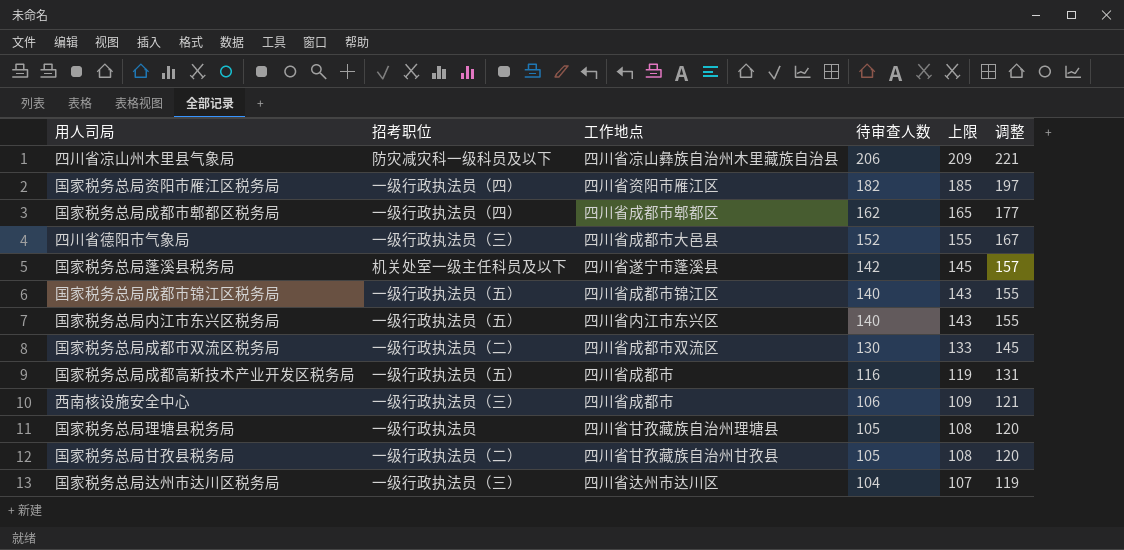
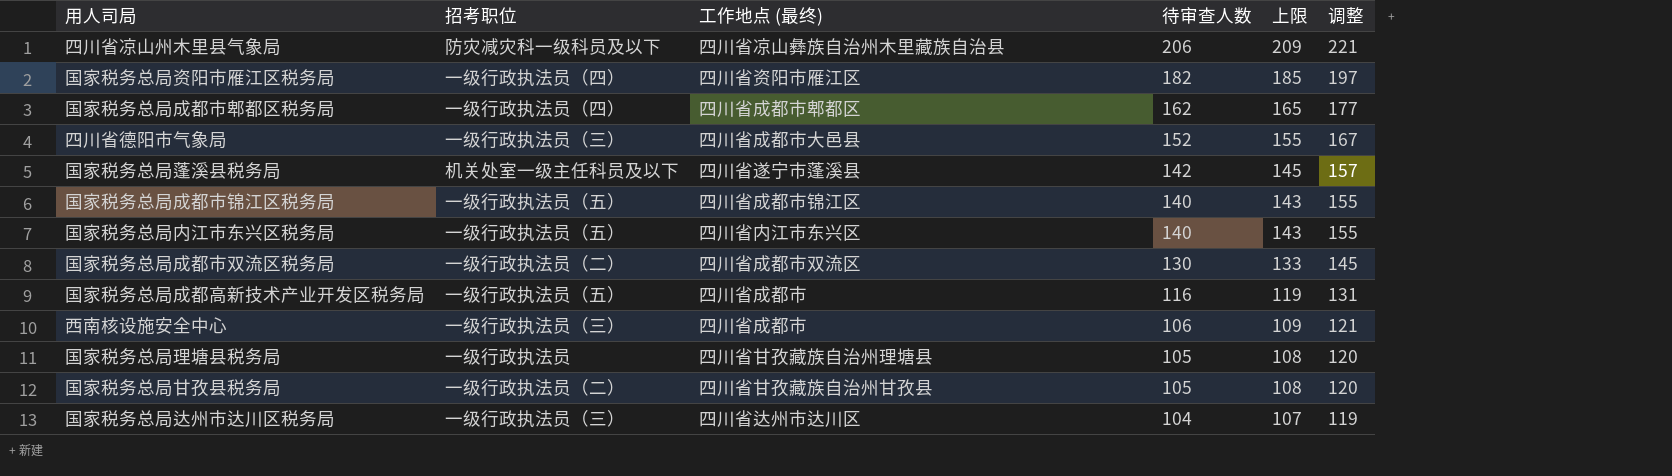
column name: 工作地点 -> 工作地点 (最终)

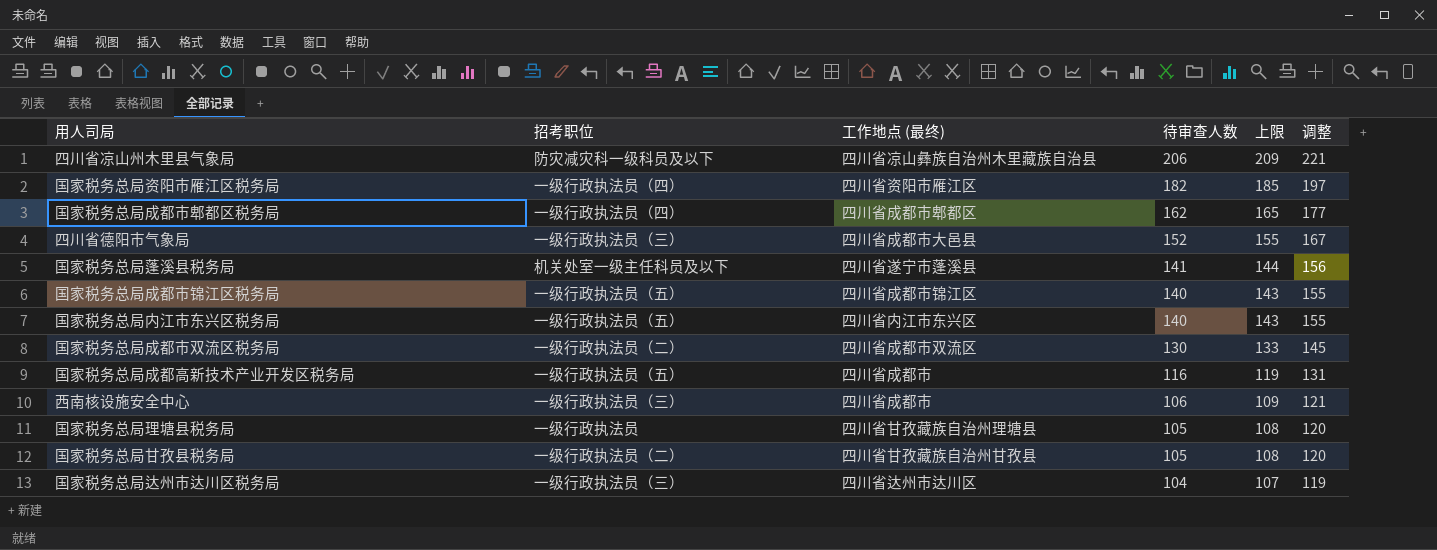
国家税务总局蓬溪县税务局 | 待审查人数: 142 -> 141
国家税务总局蓬溪县税务局 | 上限: 145 -> 144
国家税务总局蓬溪县税务局 | 调整: 157 -> 156

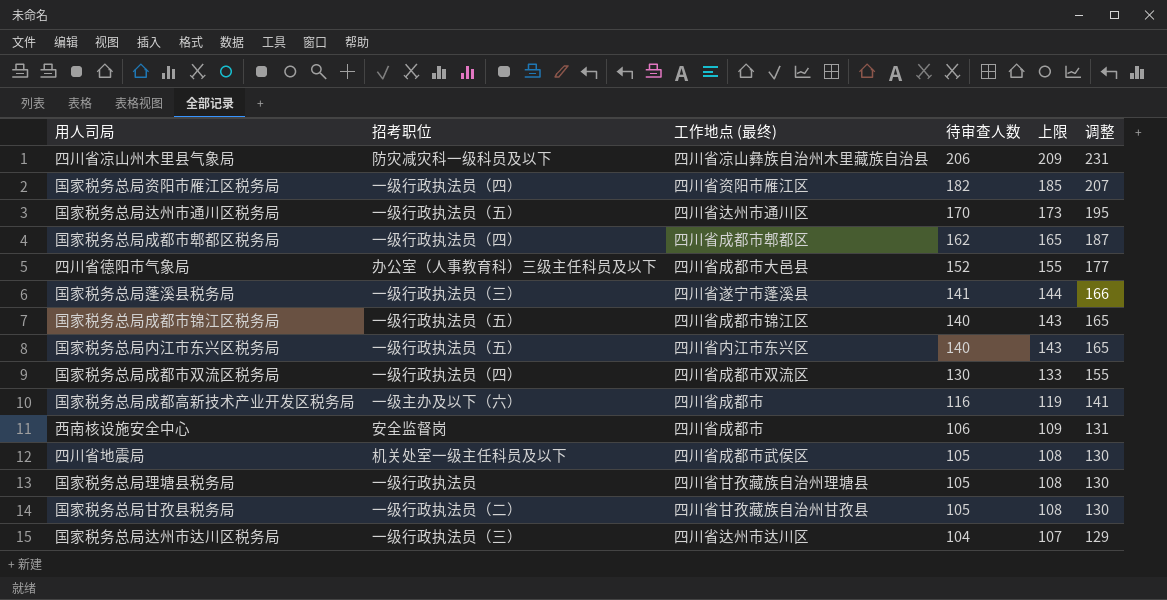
column 调整 | formula: [待审查人数] + 15 -> [待审查人数] + 25
row 国家税务总局达州市通川区税务局: none -> 一级行政执法员（五） | 四川省达州市通川区 | 170 | 173 | 195
四川省德阳市气象局 | 招考职位: 一级行政执法员（三） -> 办公室（人事教育科）三级主任科员及以下
国家税务总局蓬溪县税务局 | 招考职位: 机关处室一级主任科员及以下 -> 一级行政执法员（三）
国家税务总局成都市双流区税务局 | 招考职位: 一级行政执法员（二） -> 一级行政执法员（四）
国家税务总局成都高新技术产业开发区税务局 | 招考职位: 一级行政执法员（五） -> 一级主办及以下（六）
西南核设施安全中心 | 招考职位: 一级行政执法员（三） -> 安全监督岗
row 四川省地震局: none -> 机关处室一级主任科员及以下 | 四川省成都市武侯区 | 105 | 108 | 130

